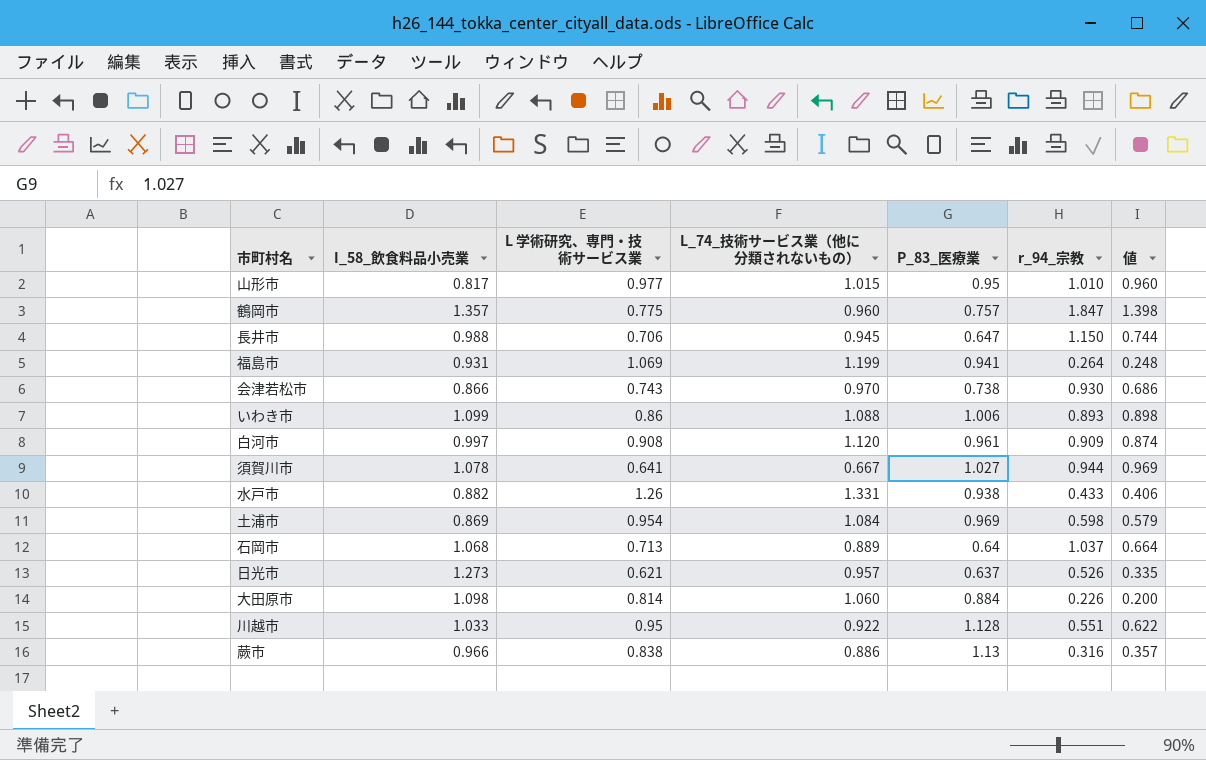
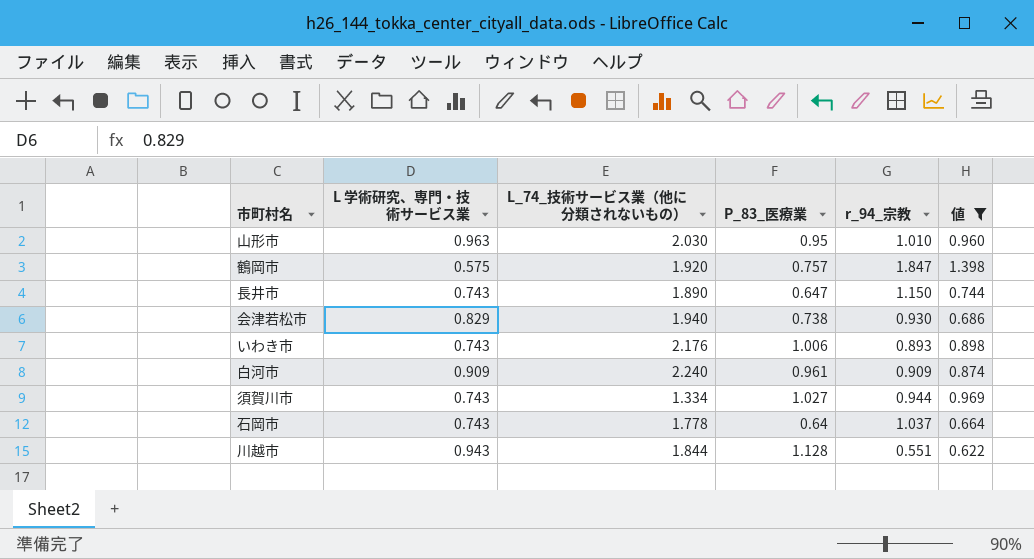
filter: none -> 値 >= 0.622
column I_58_飲食料品小売業 | position: 2 -> none
山形市 | L 学術研究、専門・技術サービス業: 0.977 -> 0.963
山形市 | L_74_技術サービス業（他に分類されないもの）: 1.015 -> 2.030
鶴岡市 | L 学術研究、専門・技術サービス業: 0.775 -> 0.575
鶴岡市 | L_74_技術サービス業（他に分類されないもの）: 0.960 -> 1.920
長井市 | L 学術研究、専門・技術サービス業: 0.706 -> 0.743
長井市 | L_74_技術サービス業（他に分類されないもの）: 0.945 -> 1.890
会津若松市 | L 学術研究、専門・技術サービス業: 0.743 -> 0.829
会津若松市 | L_74_技術サービス業（他に分類されないもの）: 0.970 -> 1.940
いわき市 | L 学術研究、専門・技術サービス業: 0.86 -> 0.743
いわき市 | L_74_技術サービス業（他に分類されないもの）: 1.088 -> 2.176
白河市 | L 学術研究、専門・技術サービス業: 0.908 -> 0.909
白河市 | L_74_技術サービス業（他に分類されないもの）: 1.120 -> 2.240
須賀川市 | L 学術研究、専門・技術サービス業: 0.641 -> 0.743
須賀川市 | L_74_技術サービス業（他に分類されないもの）: 0.667 -> 1.334
石岡市 | L 学術研究、専門・技術サービス業: 0.713 -> 0.743
石岡市 | L_74_技術サービス業（他に分類されないもの）: 0.889 -> 1.778
川越市 | L 学術研究、専門・技術サービス業: 0.95 -> 0.943
川越市 | L_74_技術サービス業（他に分類されないもの）: 0.922 -> 1.844

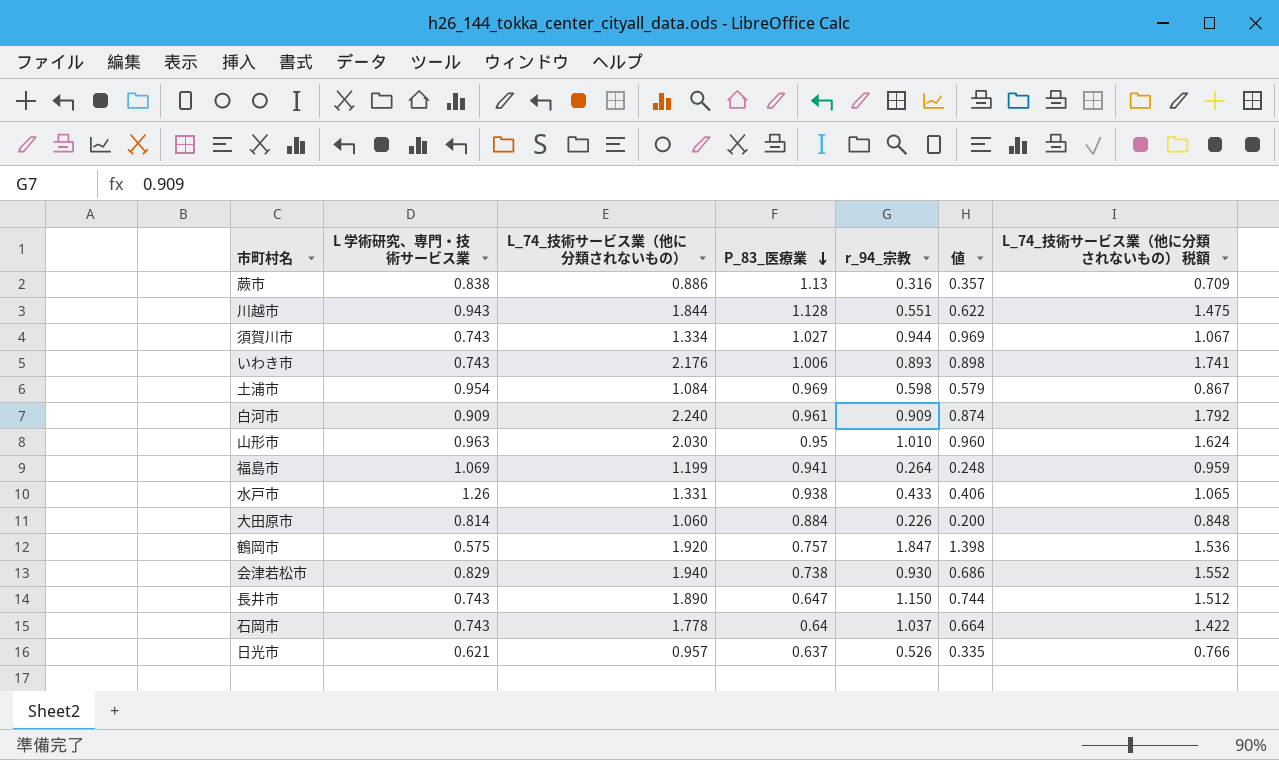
filter: 値 >= 0.622 -> none
row order: none -> P_83_医療業 descending
column L_74_技術サービス業（他に分類されないもの） 税額 | formula: none -> [L_74_技術サービス業（他に分類されないもの）] * 0.8

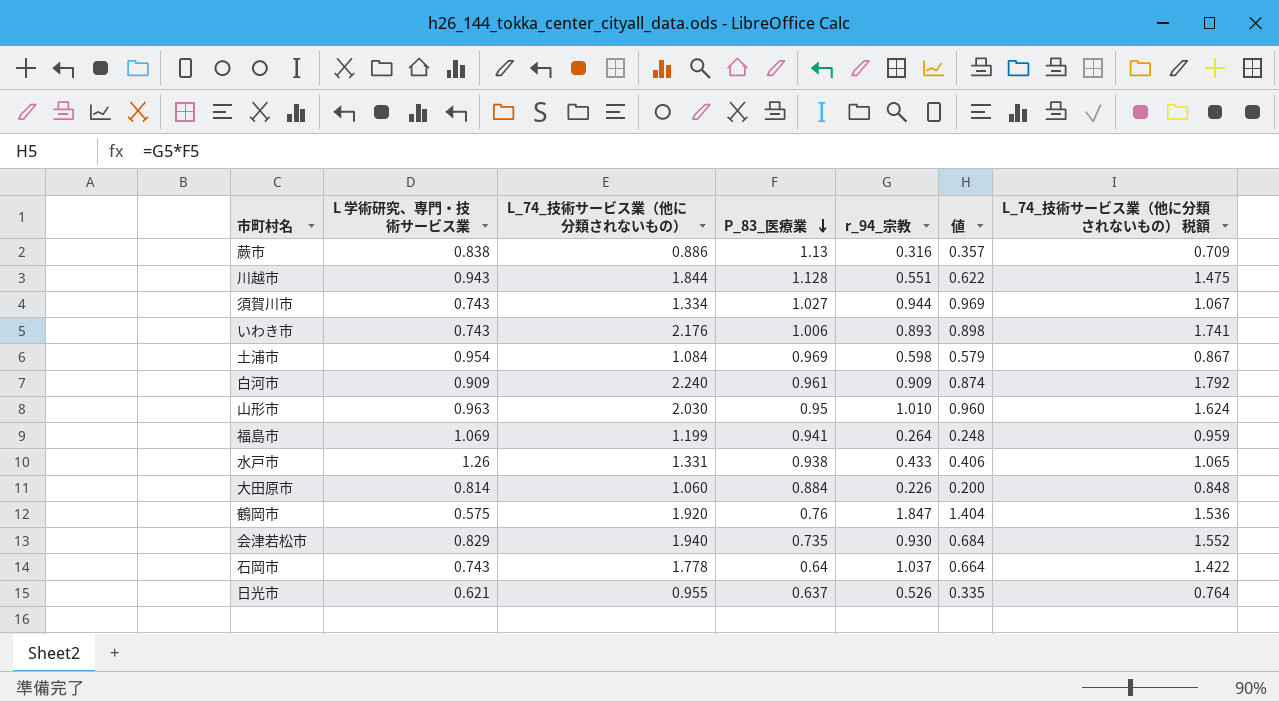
row 長井市: 0.743 | 1.890 | 0.647 | 1.150 | 0.744 | 1.512 -> none
鶴岡市 | P_83_医療業: 0.757 -> 0.76
鶴岡市 | 値: 1.398 -> 1.404
会津若松市 | P_83_医療業: 0.738 -> 0.735
会津若松市 | 値: 0.686 -> 0.684
日光市 | L_74_技術サービス業（他に分類されないもの）: 0.957 -> 0.955
日光市 | L_74_技術サービス業（他に分類されないもの） 税額: 0.766 -> 0.764

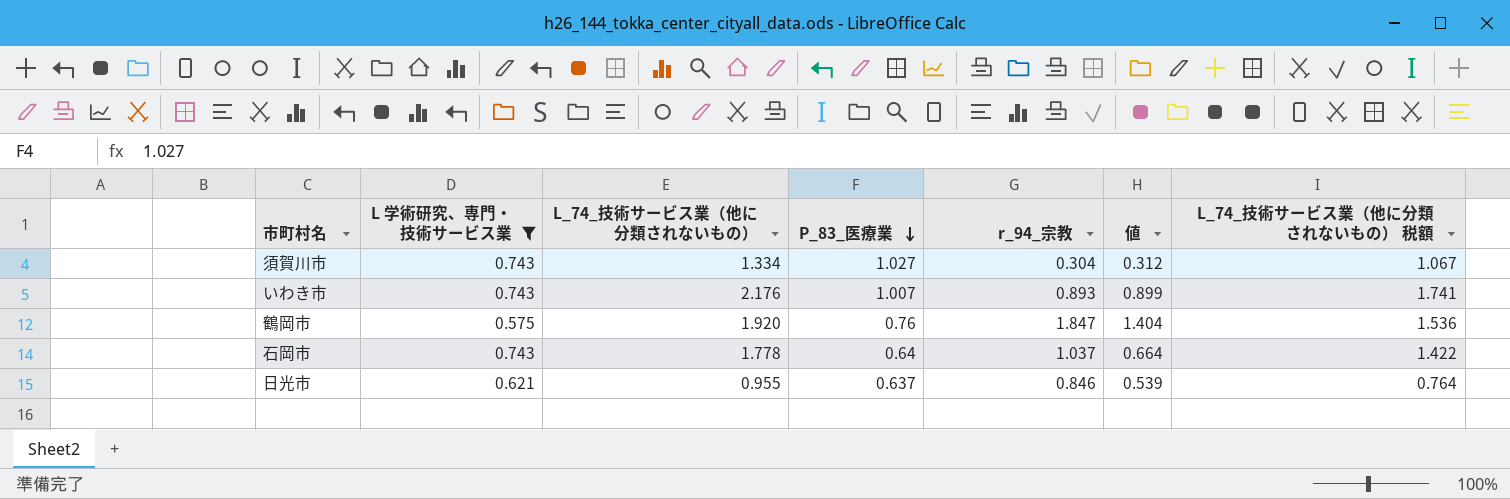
filter: none -> L 学術研究、専門・技術サービス業 <= 0.743
須賀川市 | r_94_宗教: 0.944 -> 0.304
須賀川市 | 値: 0.969 -> 0.312
いわき市 | P_83_医療業: 1.006 -> 1.007
いわき市 | 値: 0.898 -> 0.899
日光市 | r_94_宗教: 0.526 -> 0.846
日光市 | 値: 0.335 -> 0.539

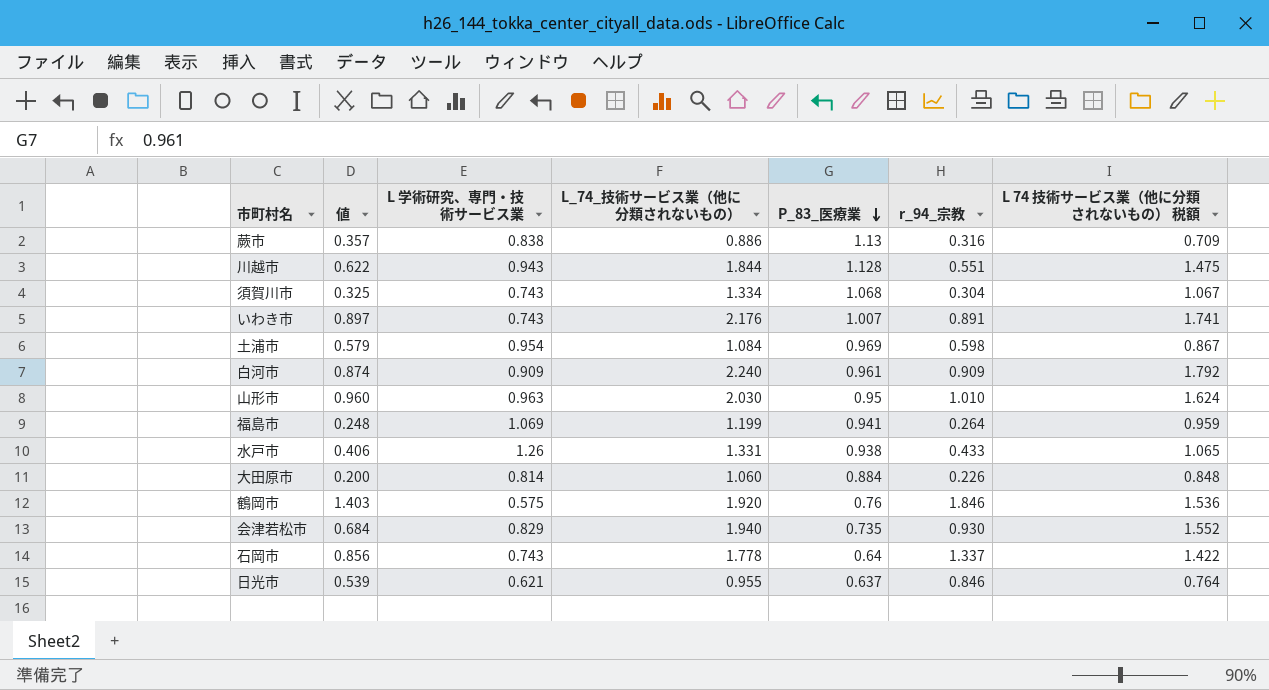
filter: L 学術研究、専門・技術サービス業 <= 0.743 -> none
column 値 | position: 6 -> 2
column name: L_74_技術サービス業（他に分類されないもの） 税額 -> L 74 技術サービス業（他に分類されないもの） 税額
須賀川市 | 値: 0.312 -> 0.325
須賀川市 | P_83_医療業: 1.027 -> 1.068
いわき市 | 値: 0.899 -> 0.897
いわき市 | r_94_宗教: 0.893 -> 0.891
鶴岡市 | 値: 1.404 -> 1.403
鶴岡市 | r_94_宗教: 1.847 -> 1.846
石岡市 | 値: 0.664 -> 0.856
石岡市 | r_94_宗教: 1.037 -> 1.337

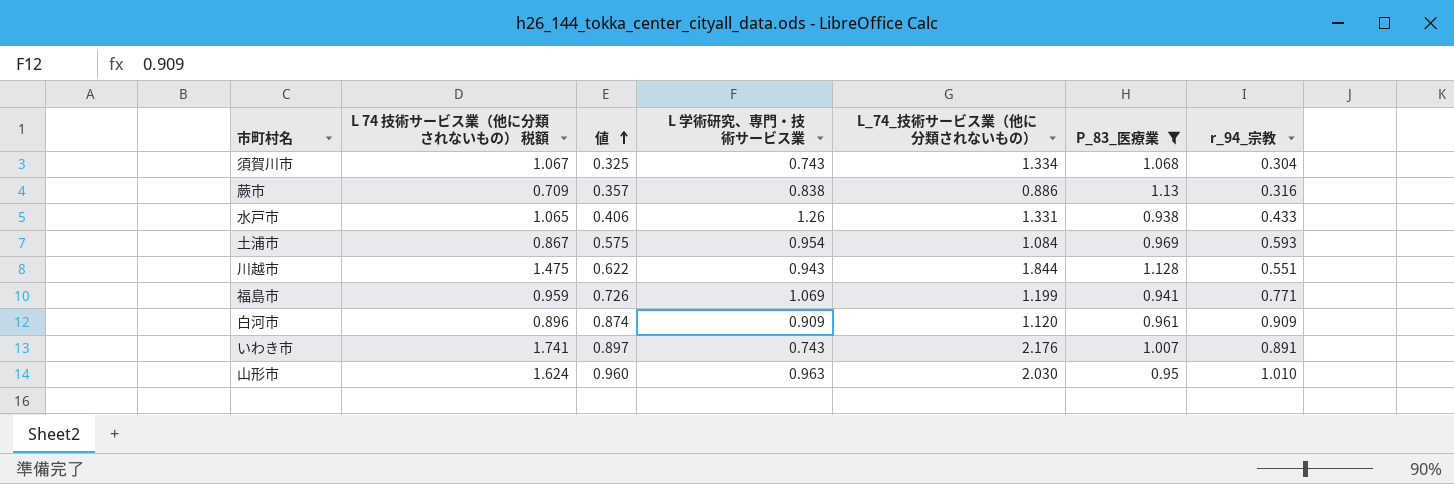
filter: none -> P_83_医療業 >= 0.938
row order: P_83_医療業 descending -> 値 ascending
column L 74 技術サービス業（他に分類されないもの） 税額 | position: 7 -> 2
土浦市 | 値: 0.579 -> 0.575
土浦市 | r_94_宗教: 0.598 -> 0.593
福島市 | 値: 0.248 -> 0.726
福島市 | r_94_宗教: 0.264 -> 0.771
白河市 | L 74 技術サービス業（他に分類されないもの） 税額: 1.792 -> 0.896
白河市 | L_74_技術サービス業（他に分類されないもの）: 2.240 -> 1.120

